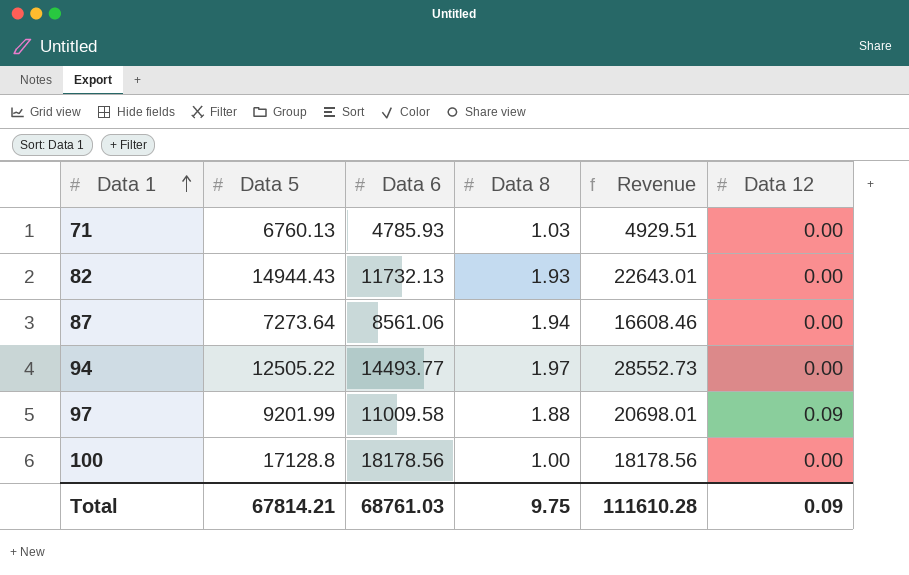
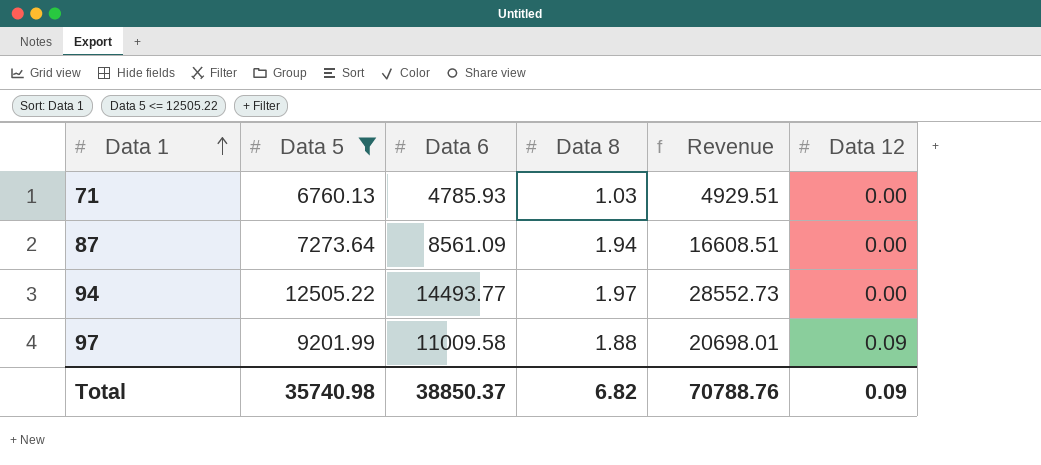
filter: none -> Data 5 <= 12505.22
87 | Data 6: 8561.06 -> 8561.09
87 | Revenue: 16608.46 -> 16608.51
Total | Data 5: 67814.21 -> 35740.98
Total | Data 6: 68761.03 -> 38850.37
Total | Data 8: 9.75 -> 6.82
Total | Revenue: 111610.28 -> 70788.76

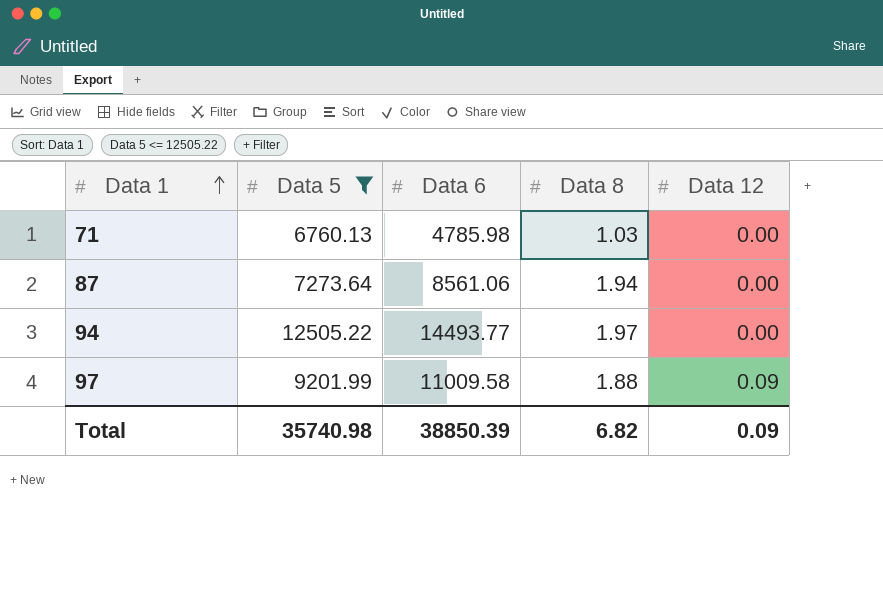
column Revenue | formula: [Data 6] * [Data 8] -> none
71 | Data 6: 4785.93 -> 4785.98
87 | Data 6: 8561.09 -> 8561.06
Total | Data 6: 38850.37 -> 38850.39

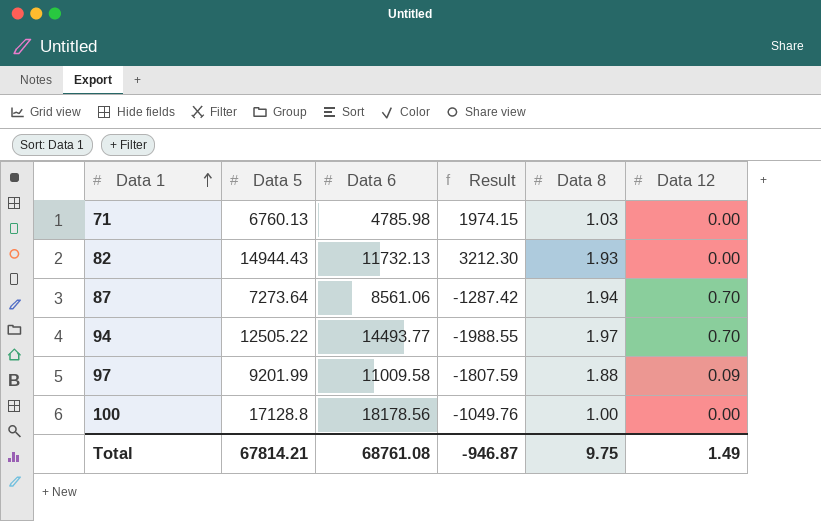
filter: Data 5 <= 12505.22 -> none
column Result | formula: none -> [Data 5] - [Data 6]
87 | Data 12: 0.00 -> 0.70
94 | Data 12: 0.00 -> 0.70
Total | Data 5: 35740.98 -> 67814.21
Total | Data 6: 38850.39 -> 68761.08
Total | Data 8: 6.82 -> 9.75
Total | Data 12: 0.09 -> 1.49

